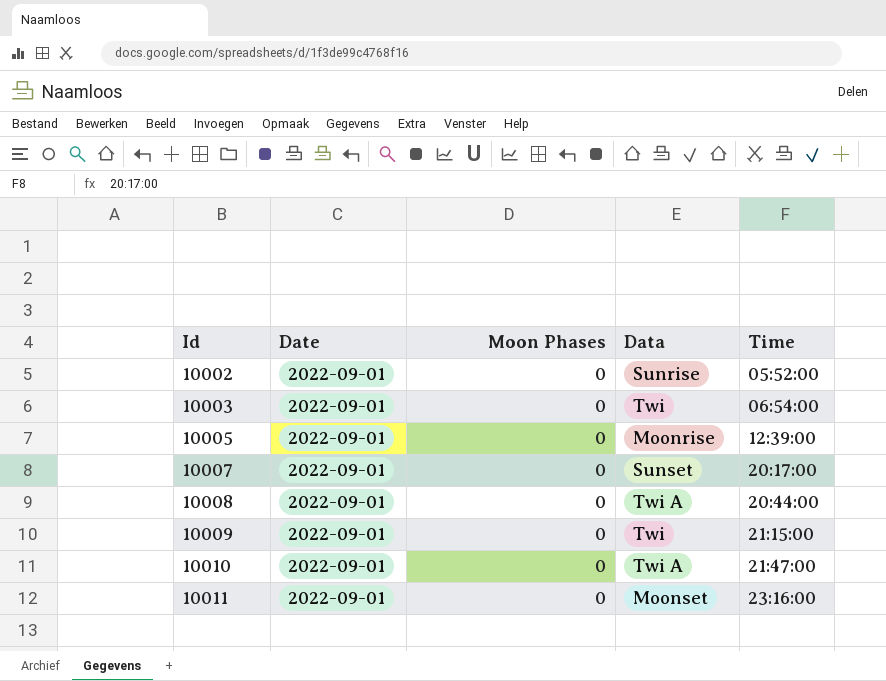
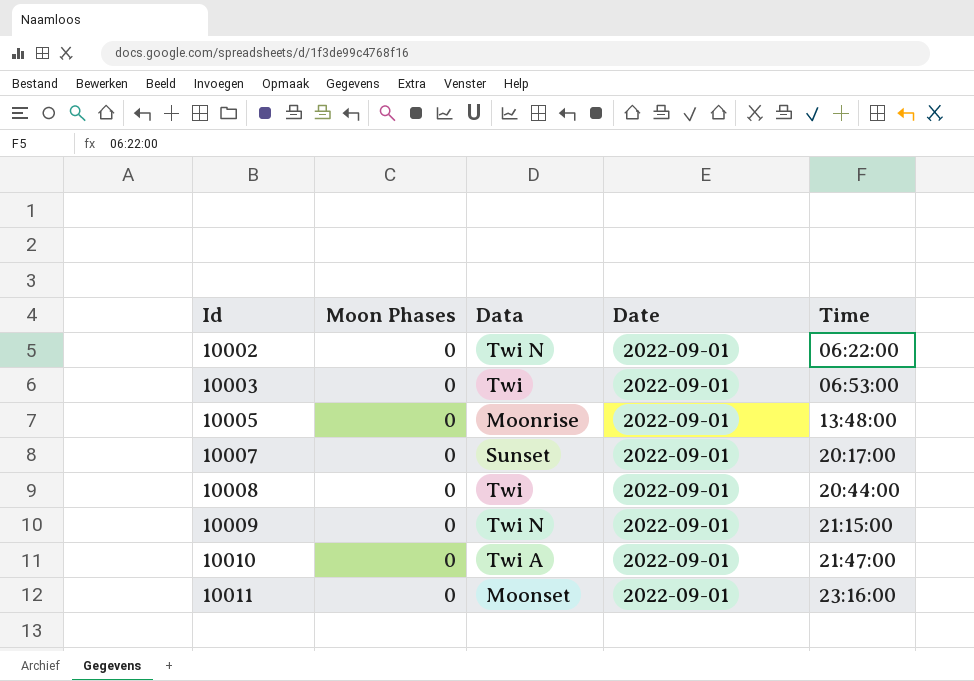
column Date | position: 2 -> 4
10002 | Data: Sunrise -> Twi N
10002 | Time: 05:52:00 -> 06:22:00
10003 | Time: 06:54:00 -> 06:53:00
10005 | Time: 12:39:00 -> 13:48:00
10008 | Data: Twi A -> Twi
10009 | Data: Twi -> Twi N

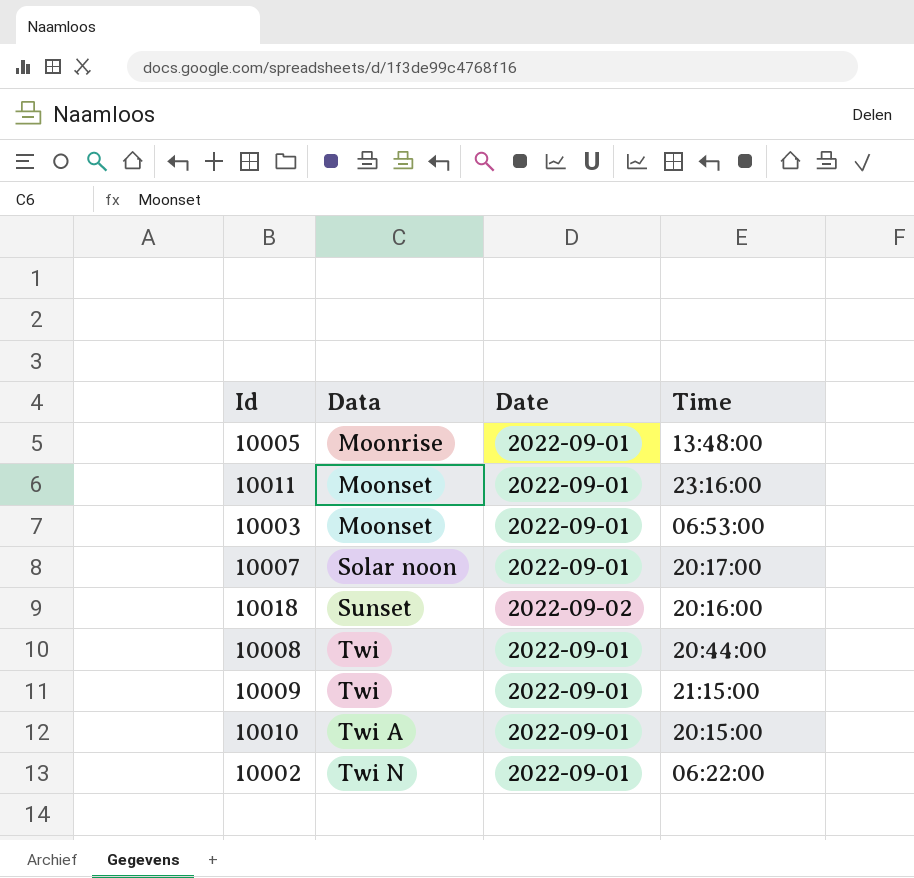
row order: Id ascending -> Data ascending
column Moon Phases | position: 2 -> none
10003 | Data: Twi -> Moonset
10007 | Data: Sunset -> Solar noon
row 10018: none -> Sunset | 2022-09-02 | 20:16:00
10009 | Data: Twi N -> Twi
10010 | Time: 21:47:00 -> 20:15:00

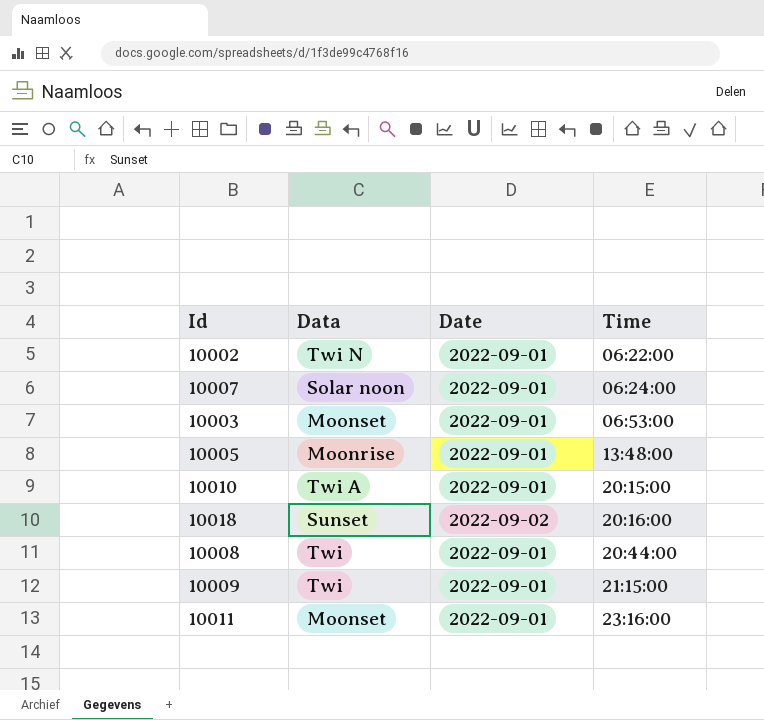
row order: Data ascending -> Time ascending
10007 | Time: 20:17:00 -> 06:24:00

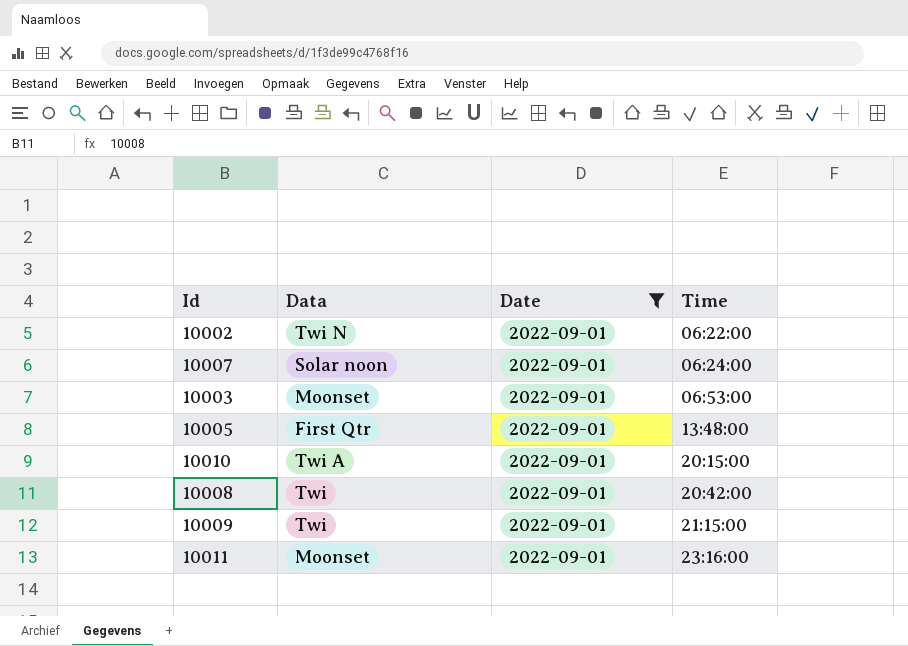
filter: none -> Date = 2022-09-01
10005 | Data: Moonrise -> First Qtr
10008 | Time: 20:44:00 -> 20:42:00

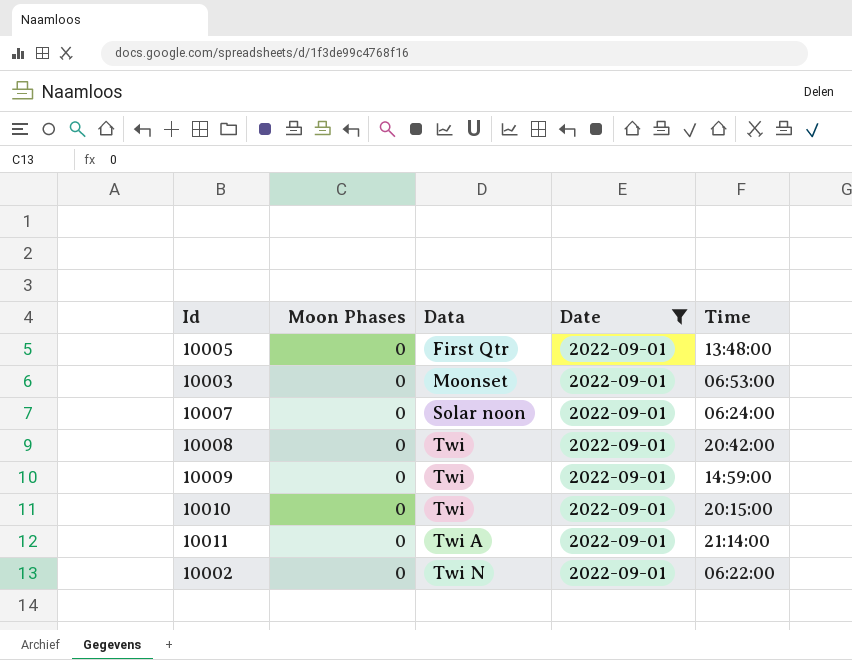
row order: Time ascending -> Data ascending
column Moon Phases | position: none -> 2
10009 | Time: 21:15:00 -> 14:59:00
10010 | Data: Twi A -> Twi
10011 | Data: Moonset -> Twi A
10011 | Time: 23:16:00 -> 21:14:00

